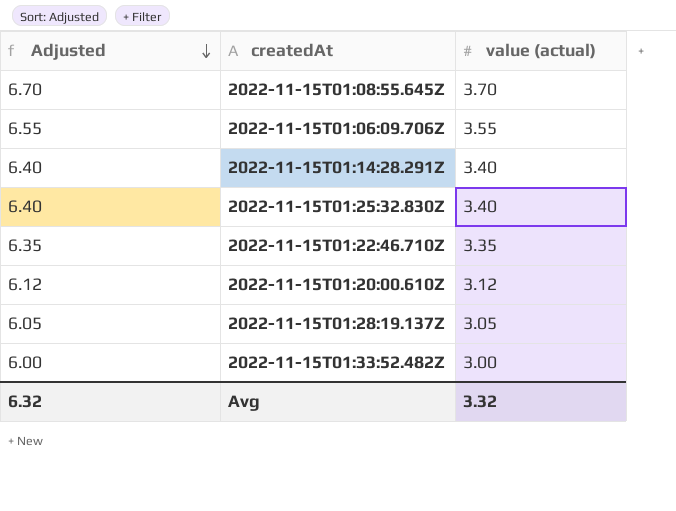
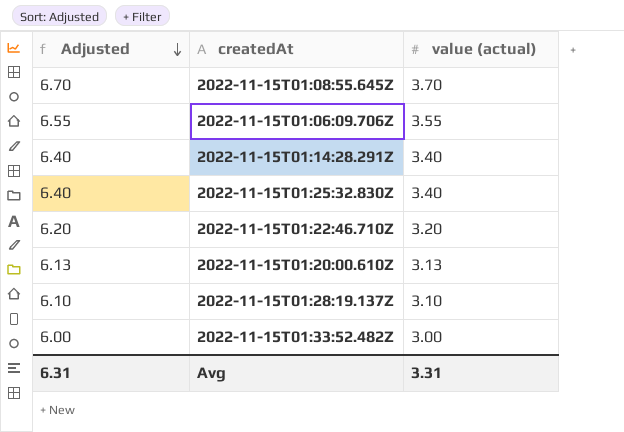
2022-11-15T01:22:46.710Z | Adjusted: 6.35 -> 6.20
2022-11-15T01:22:46.710Z | value (actual): 3.35 -> 3.20
2022-11-15T01:20:00.610Z | Adjusted: 6.12 -> 6.13
2022-11-15T01:20:00.610Z | value (actual): 3.12 -> 3.13
2022-11-15T01:28:19.137Z | Adjusted: 6.05 -> 6.10
2022-11-15T01:28:19.137Z | value (actual): 3.05 -> 3.10
Avg | Adjusted: 6.32 -> 6.31
Avg | value (actual): 3.32 -> 3.31

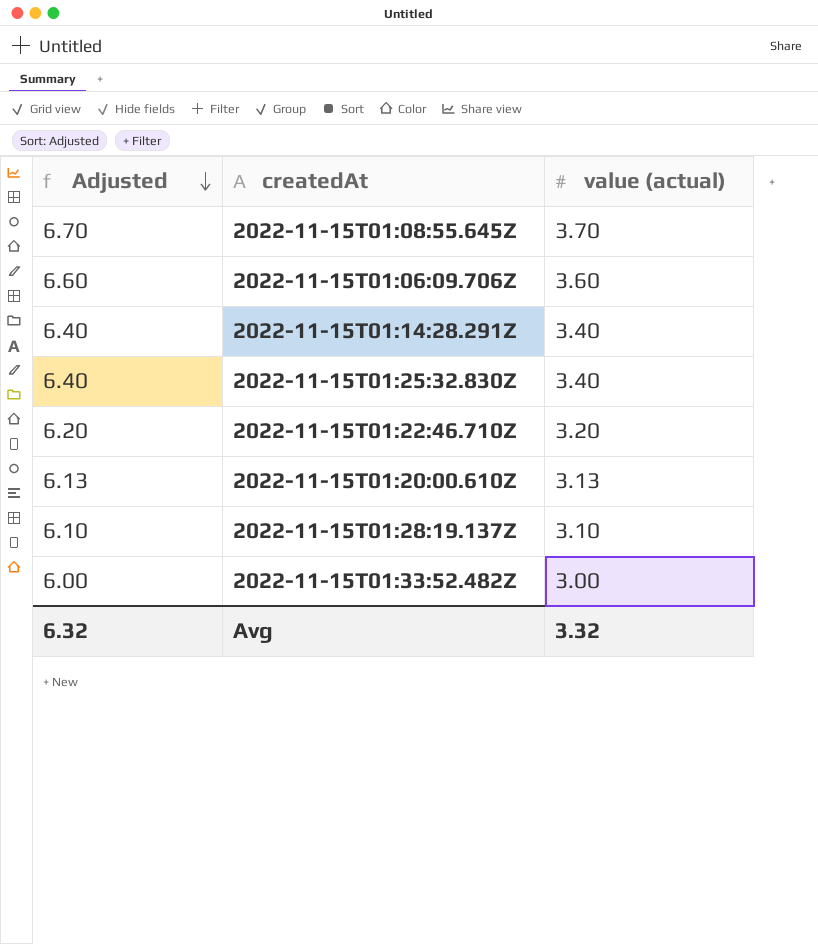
2022-11-15T01:06:09.706Z | Adjusted: 6.55 -> 6.60
2022-11-15T01:06:09.706Z | value (actual): 3.55 -> 3.60
Avg | Adjusted: 6.31 -> 6.32
Avg | value (actual): 3.31 -> 3.32

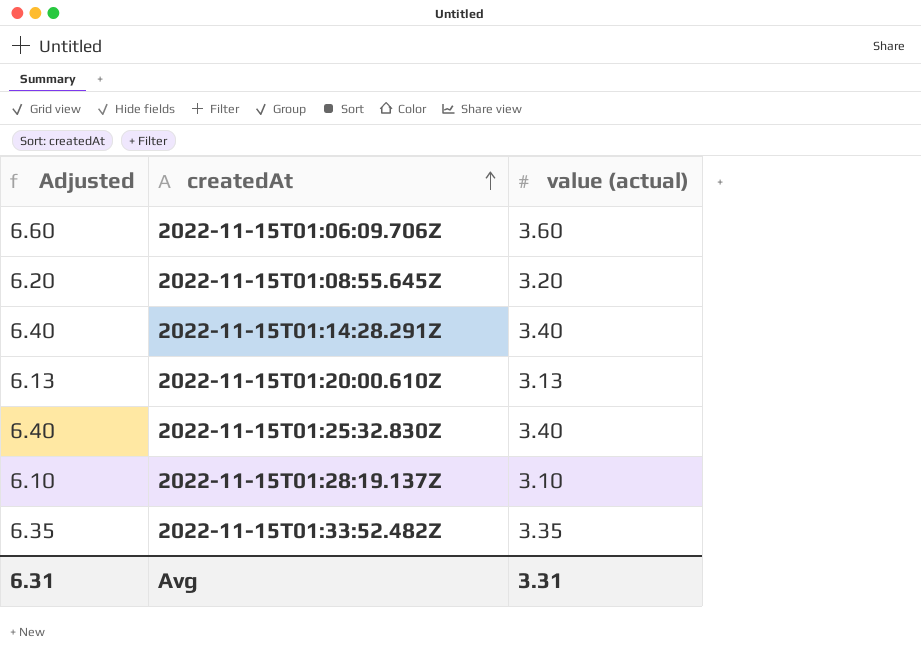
row order: Adjusted descending -> createdAt ascending
row 2022-11-15T01:22:46.710Z: 6.20 | 3.20 -> none
2022-11-15T01:08:55.645Z | Adjusted: 6.70 -> 6.20
2022-11-15T01:08:55.645Z | value (actual): 3.70 -> 3.20
2022-11-15T01:33:52.482Z | Adjusted: 6.00 -> 6.35
2022-11-15T01:33:52.482Z | value (actual): 3.00 -> 3.35
Avg | Adjusted: 6.32 -> 6.31
Avg | value (actual): 3.32 -> 3.31

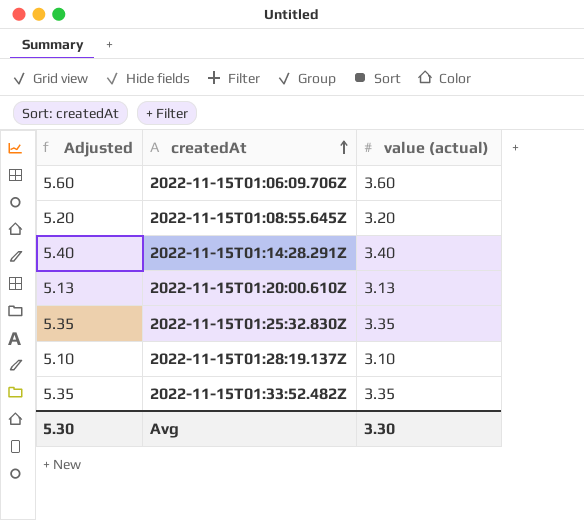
column Adjusted | formula: [value (actual)] + 3 -> [value (actual)] + 2
2022-11-15T01:25:32.830Z | value (actual): 3.40 -> 3.35
Avg | Adjusted: 6.31 -> 5.30
Avg | value (actual): 3.31 -> 3.30

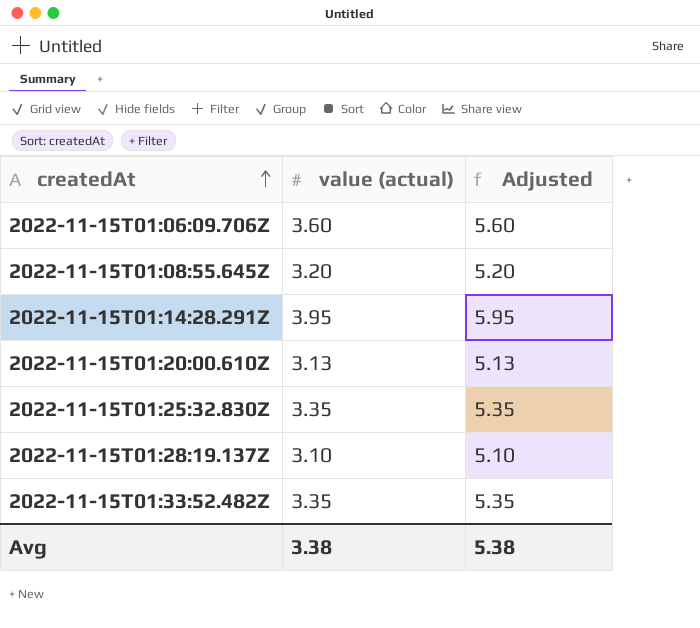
column Adjusted | position: 1 -> 3
2022-11-15T01:14:28.291Z | value (actual): 3.40 -> 3.95
2022-11-15T01:14:28.291Z | Adjusted: 5.40 -> 5.95
Avg | value (actual): 3.30 -> 3.38
Avg | Adjusted: 5.30 -> 5.38

